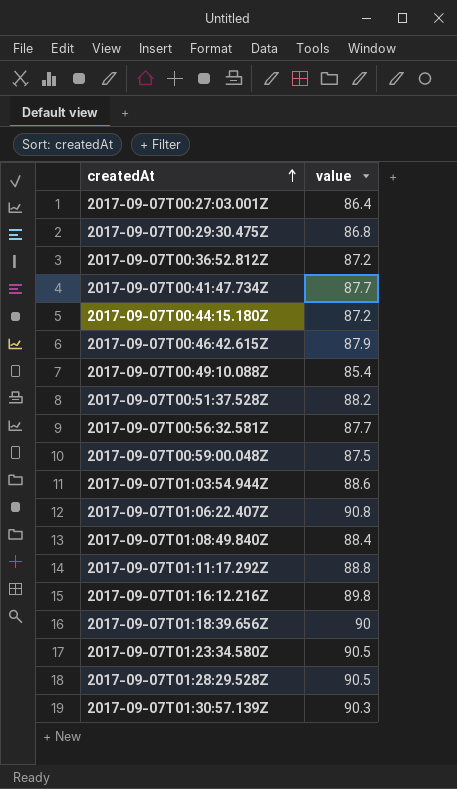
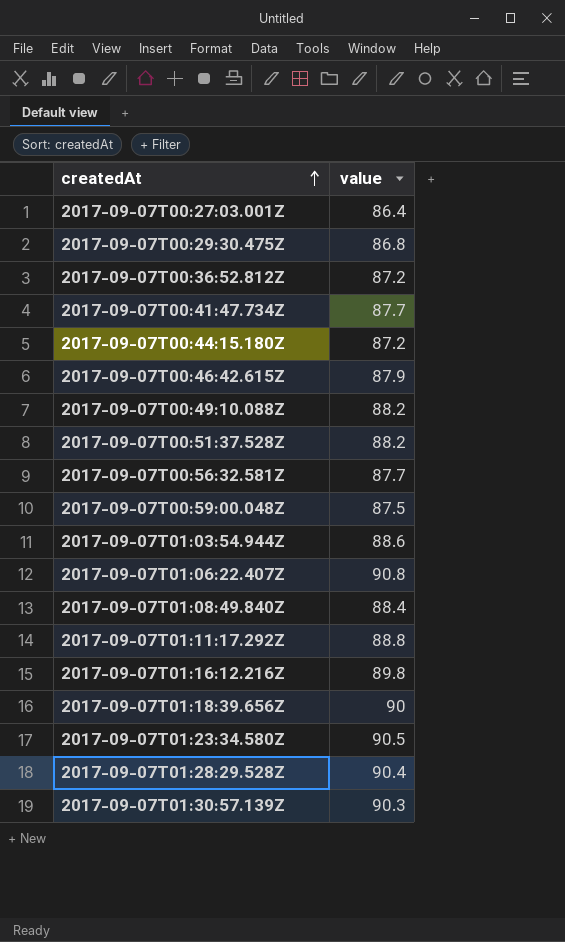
2017-09-07T00:49:10.088Z | value: 85.4 -> 88.2
2017-09-07T01:28:29.528Z | value: 90.5 -> 90.4

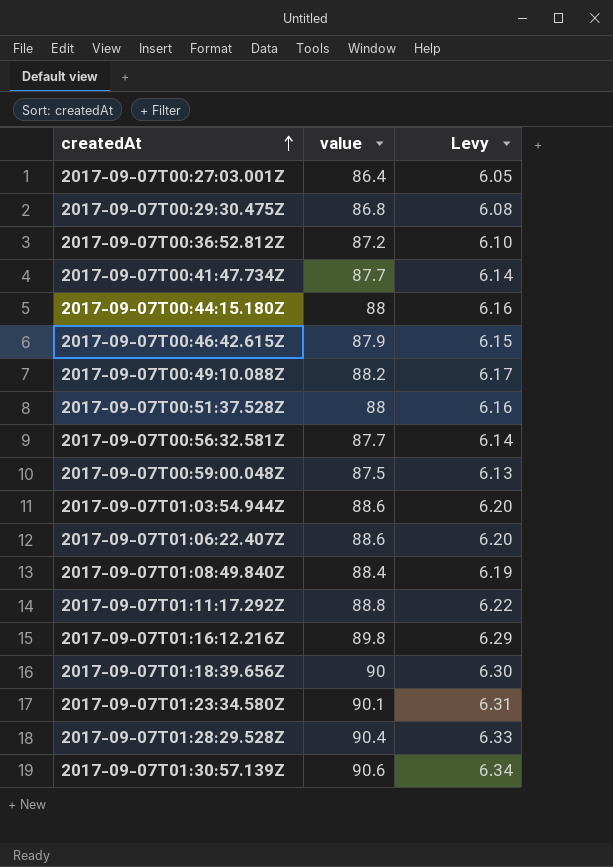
column Levy | formula: none -> [value] * 0.07
2017-09-07T00:44:15.180Z | value: 87.2 -> 88
2017-09-07T00:51:37.528Z | value: 88.2 -> 88
2017-09-07T01:06:22.407Z | value: 90.8 -> 88.6
2017-09-07T01:23:34.580Z | value: 90.5 -> 90.1
2017-09-07T01:30:57.139Z | value: 90.3 -> 90.6

